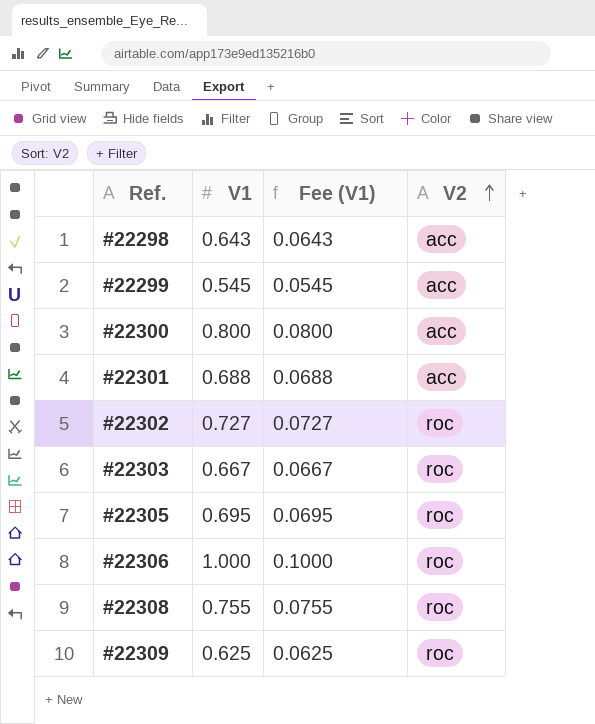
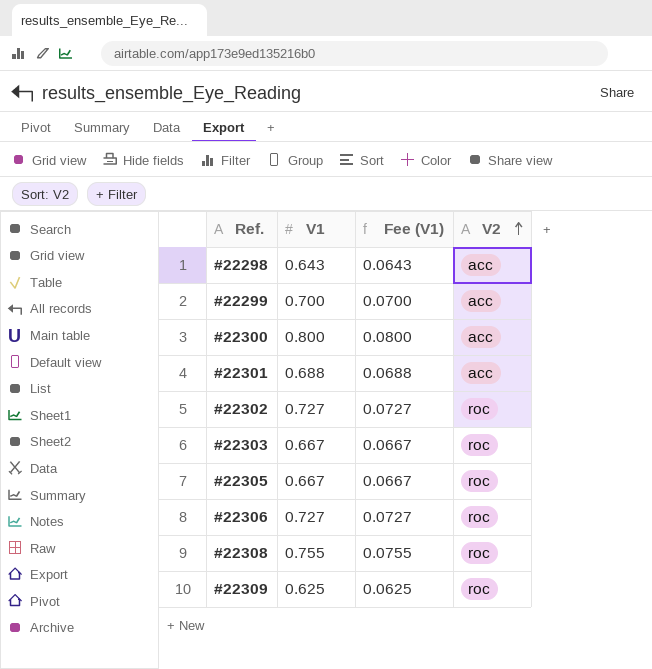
#22299 | V1: 0.545 -> 0.700
#22299 | Fee (V1): 0.0545 -> 0.0700
#22305 | V1: 0.695 -> 0.667
#22305 | Fee (V1): 0.0695 -> 0.0667
#22306 | V1: 1.000 -> 0.727
#22306 | Fee (V1): 0.1000 -> 0.0727

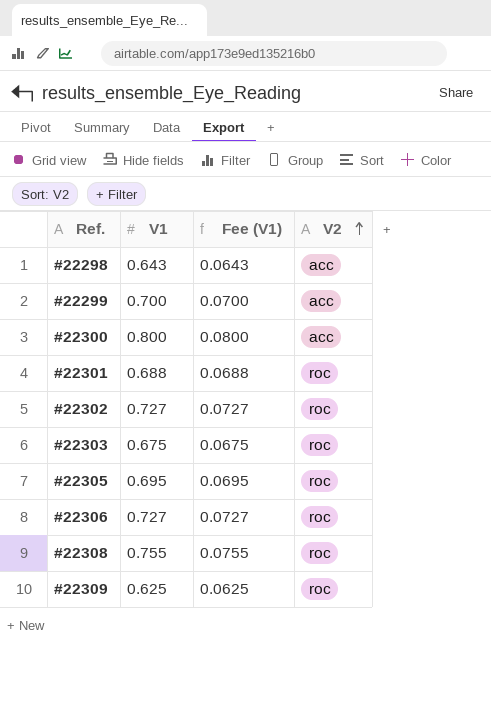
#22301 | V2: acc -> roc
#22303 | V1: 0.667 -> 0.675
#22303 | Fee (V1): 0.0667 -> 0.0675
#22305 | V1: 0.667 -> 0.695
#22305 | Fee (V1): 0.0667 -> 0.0695

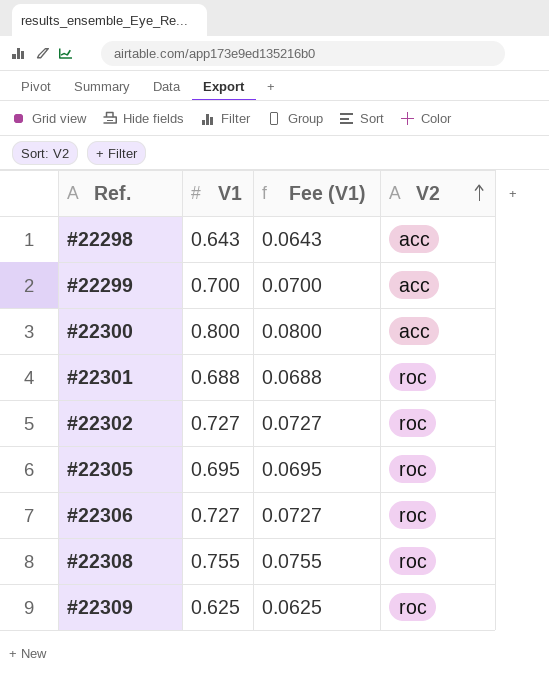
row #22303: 0.675 | 0.0675 | roc -> none

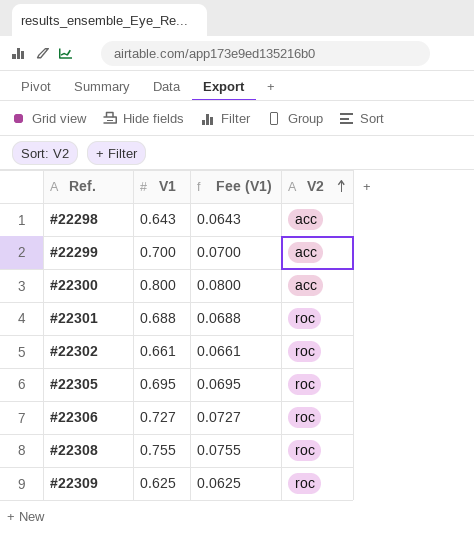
#22302 | V1: 0.727 -> 0.661
#22302 | Fee (V1): 0.0727 -> 0.0661

